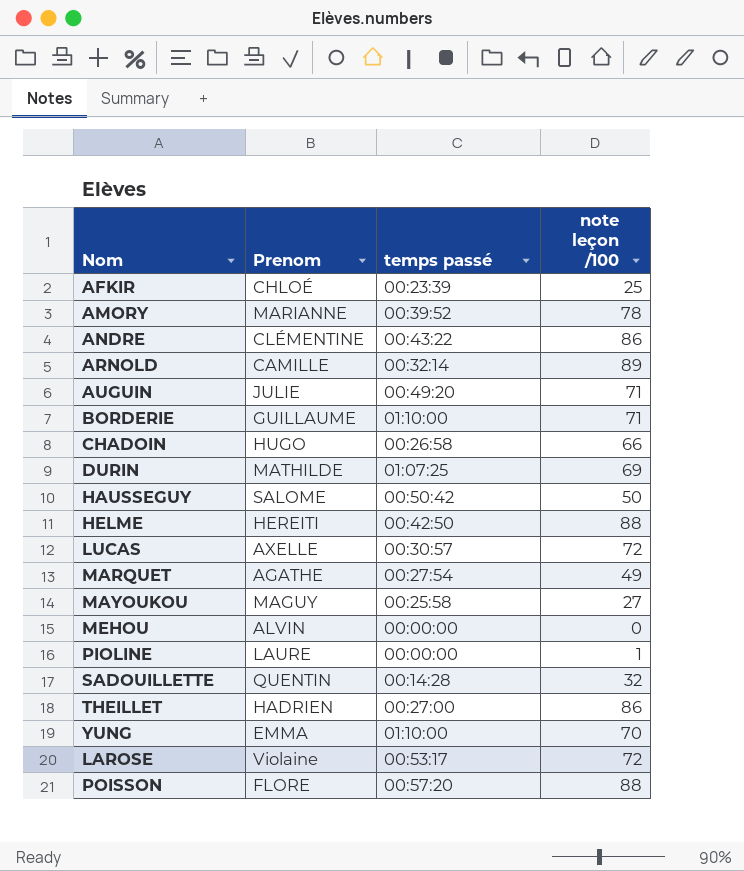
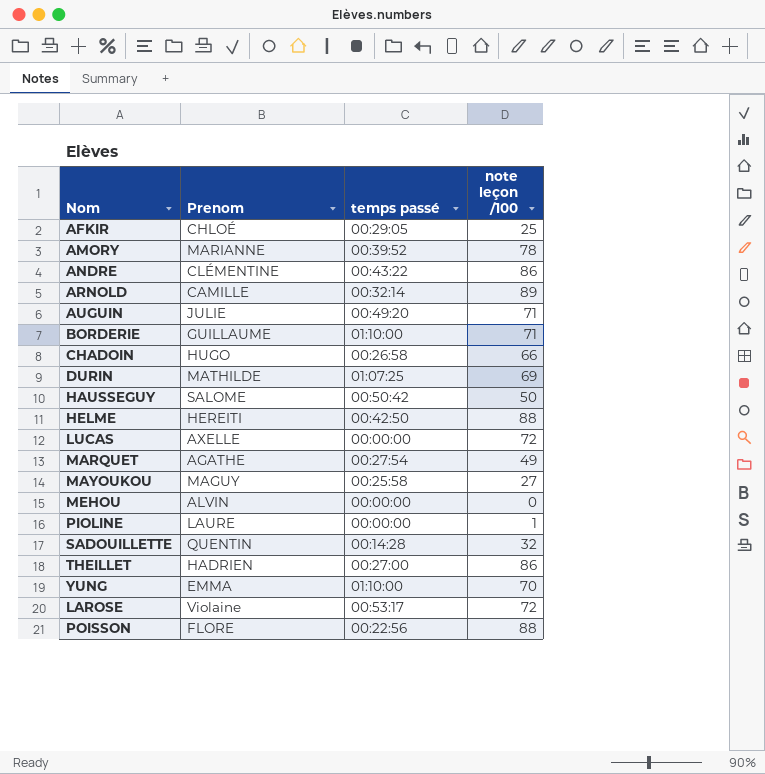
AFKIR | temps passé: 00:23:39 -> 00:29:05
LUCAS | temps passé: 00:30:57 -> 00:00:00
POISSON | temps passé: 00:57:20 -> 00:22:56

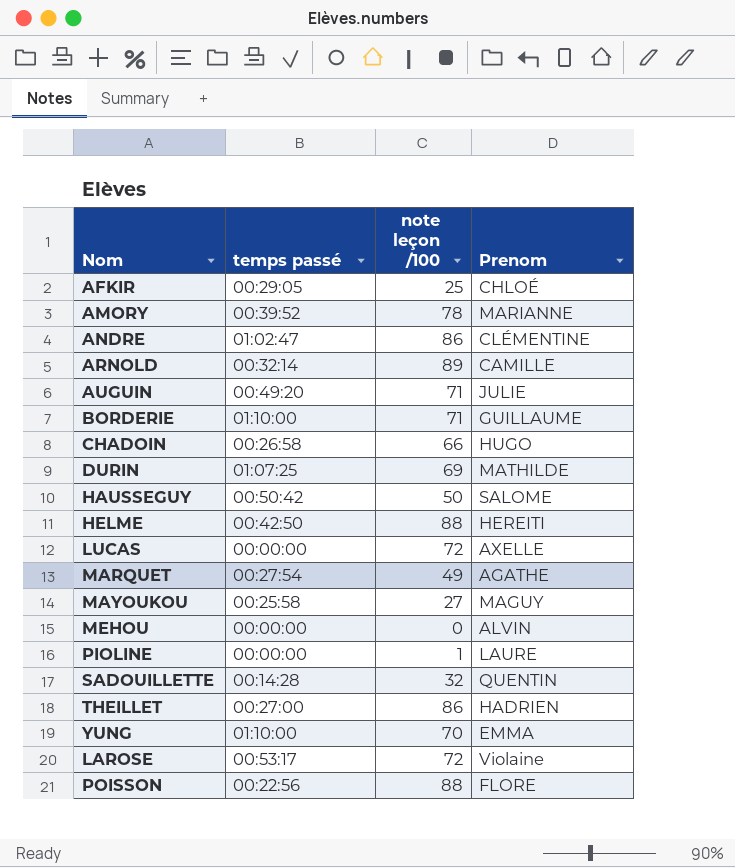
column Prenom | position: 2 -> 4
ANDRE | temps passé: 00:43:22 -> 01:02:47

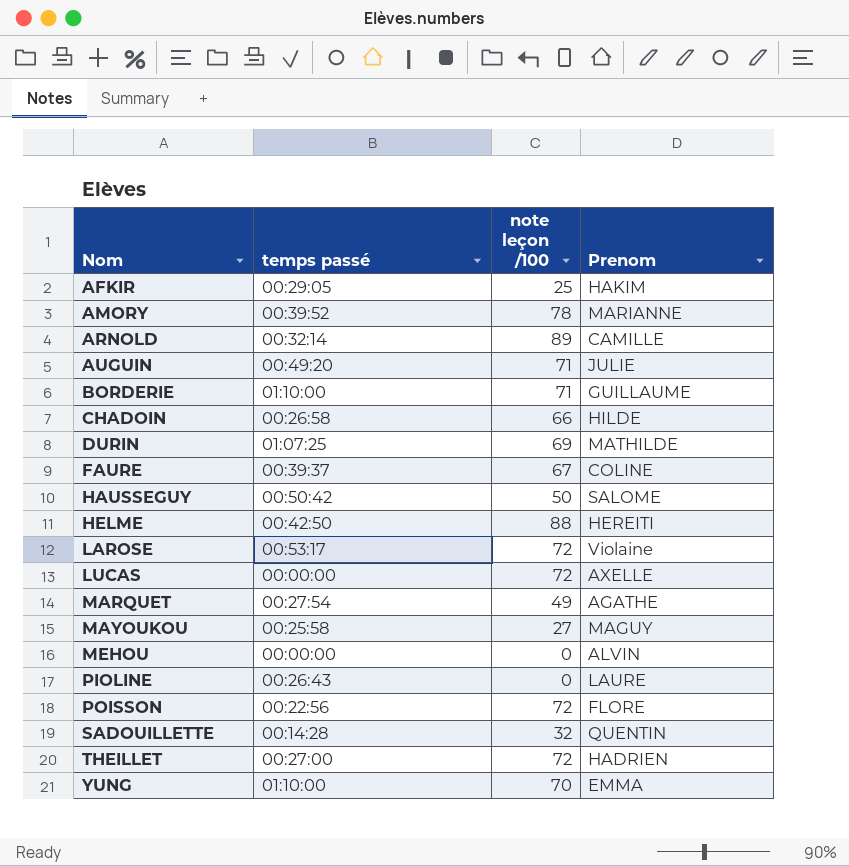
row order: none -> Nom ascending
row ANDRE: 01:02:47 | 86 | CLÉMENTINE -> none
AFKIR | Prenom: CHLOÉ -> HAKIM
CHADOIN | Prenom: HUGO -> HILDE
row FAURE: none -> 00:39:37 | 67 | COLINE
PIOLINE | temps passé: 00:00:00 -> 00:26:43
PIOLINE | note leçon /100: 1 -> 0
POISSON | note leçon /100: 88 -> 72
THEILLET | note leçon /100: 86 -> 72

